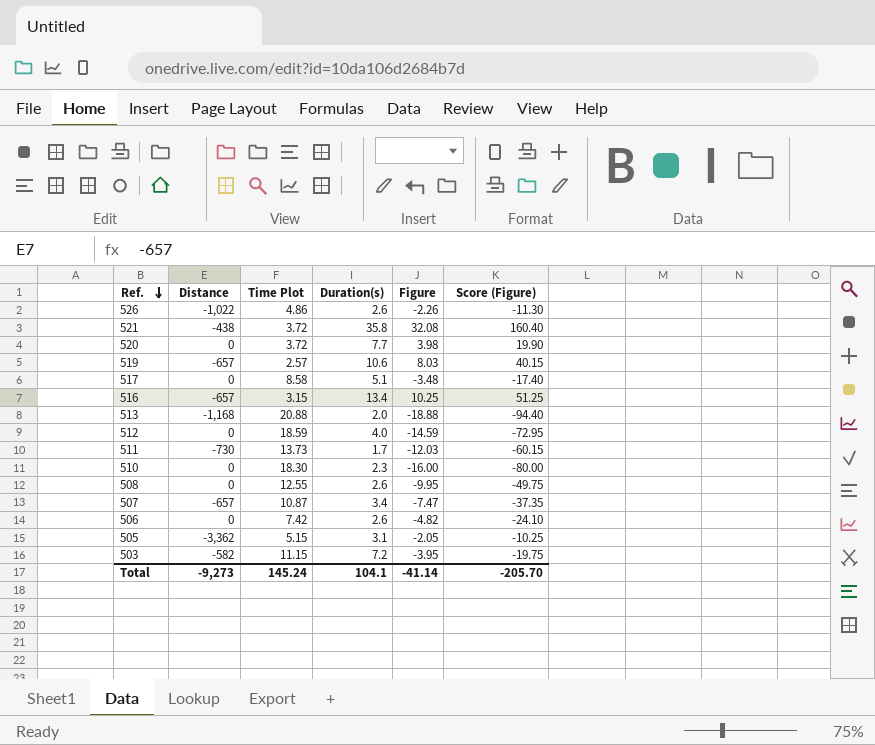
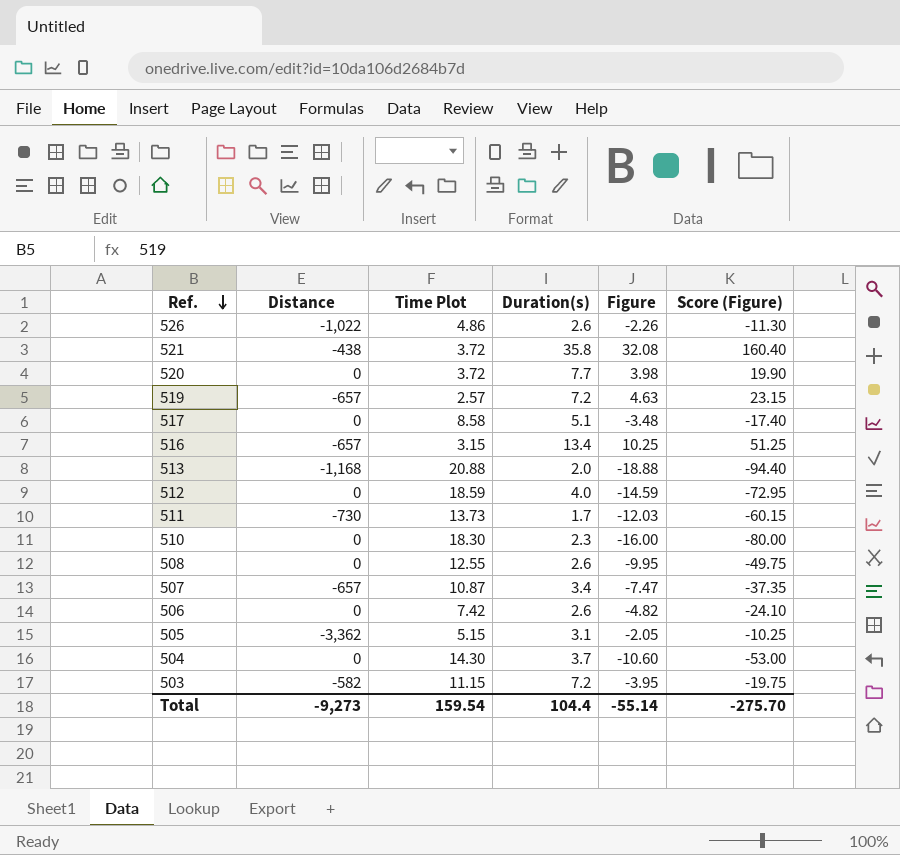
519 | Duration(s): 10.6 -> 7.2
519 | Figure: 8.03 -> 4.63
519 | Score (Figure): 40.15 -> 23.15
row 504: none -> 0 | 14.30 | 3.7 | -10.60 | -53.00
Total | Time Plot: 145.24 -> 159.54
Total | Duration(s): 104.1 -> 104.4
Total | Figure: -41.14 -> -55.14
Total | Score (Figure): -205.70 -> -275.70

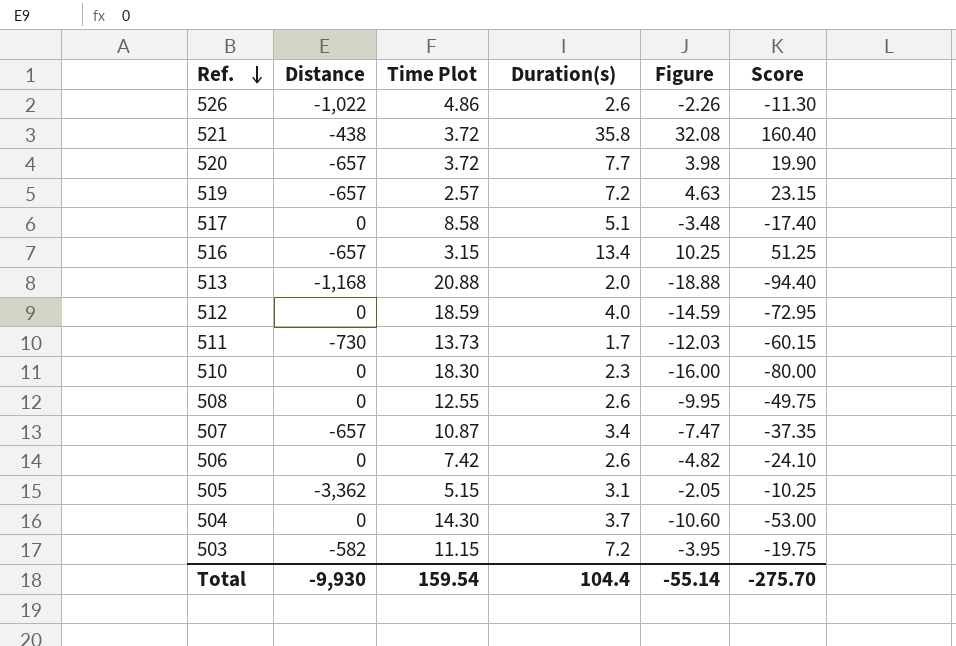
column name: Score (Figure) -> Score
520 | Distance: 0 -> -657
Total | Distance: -9,273 -> -9,930

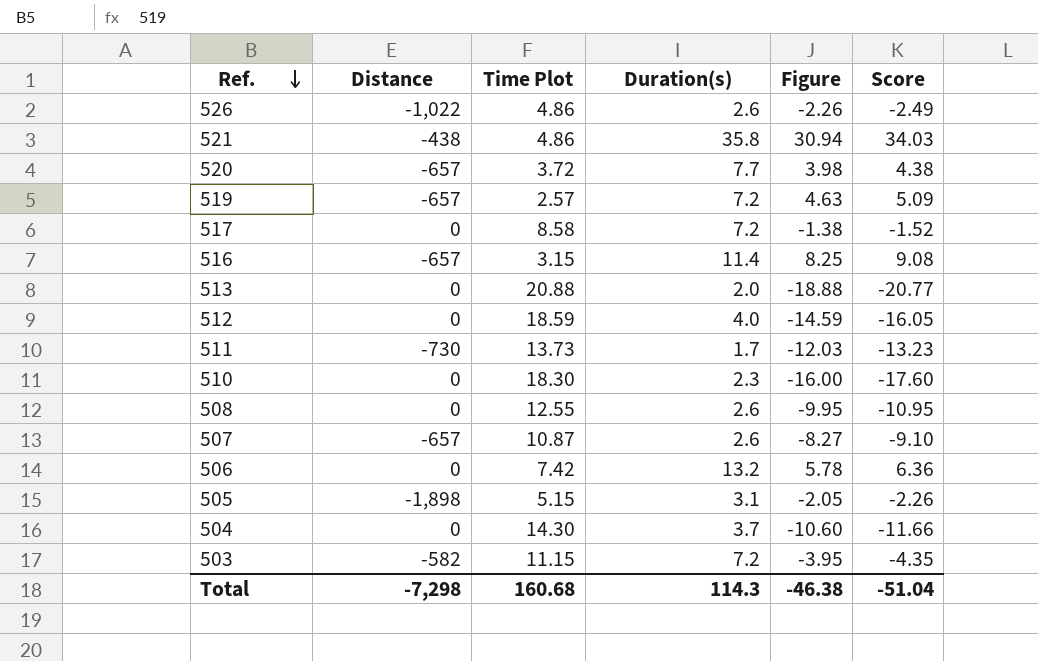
column Score | formula: [Figure] * 5 -> [Figure] * 1.1
521 | Time Plot: 3.72 -> 4.86
521 | Figure: 32.08 -> 30.94
517 | Duration(s): 5.1 -> 7.2
517 | Figure: -3.48 -> -1.38
516 | Duration(s): 13.4 -> 11.4
516 | Figure: 10.25 -> 8.25
513 | Distance: -1,168 -> 0
507 | Duration(s): 3.4 -> 2.6
507 | Figure: -7.47 -> -8.27
506 | Duration(s): 2.6 -> 13.2
506 | Figure: -4.82 -> 5.78
505 | Distance: -3,362 -> -1,898
Total | Distance: -9,930 -> -7,298
Total | Time Plot: 159.54 -> 160.68
Total | Duration(s): 104.4 -> 114.3
Total | Figure: -55.14 -> -46.38
Total | Score: -275.70 -> -51.04

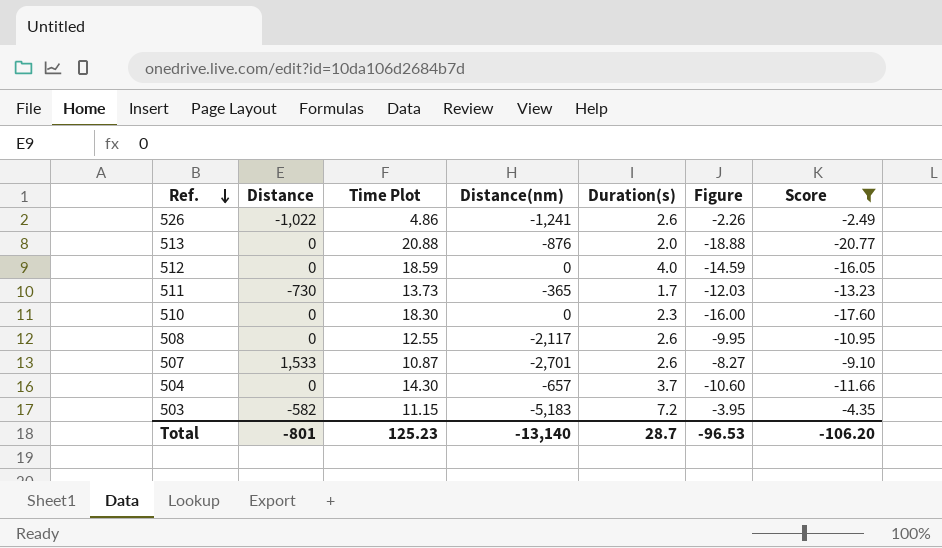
filter: none -> Score <= -2.49
column Distance(nm) | position: none -> 4
507 | Distance: -657 -> 1,533
Total | Distance: -7,298 -> -801
Total | Time Plot: 160.68 -> 125.23
Total | Duration(s): 114.3 -> 28.7
Total | Figure: -46.38 -> -96.53
Total | Score: -51.04 -> -106.20

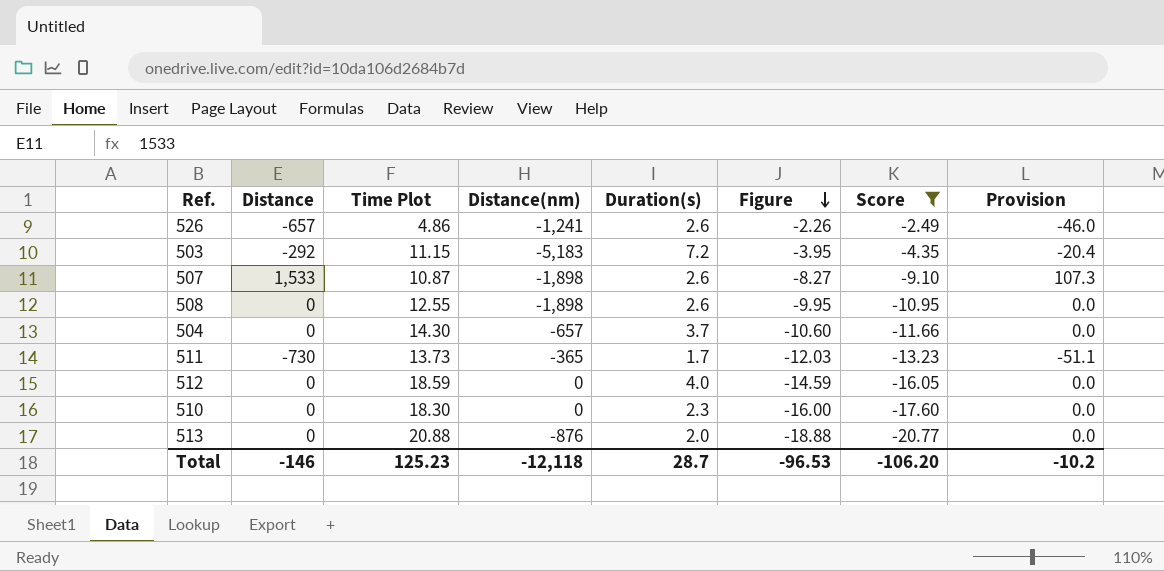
row order: Ref. descending -> Figure descending
column Provision | formula: none -> [Distance] * 0.07
526 | Distance: -1,022 -> -657
503 | Distance: -582 -> -292
507 | Distance(nm): -2,701 -> -1,898
508 | Distance(nm): -2,117 -> -1,898
Total | Distance: -801 -> -146
Total | Distance(nm): -13,140 -> -12,118

